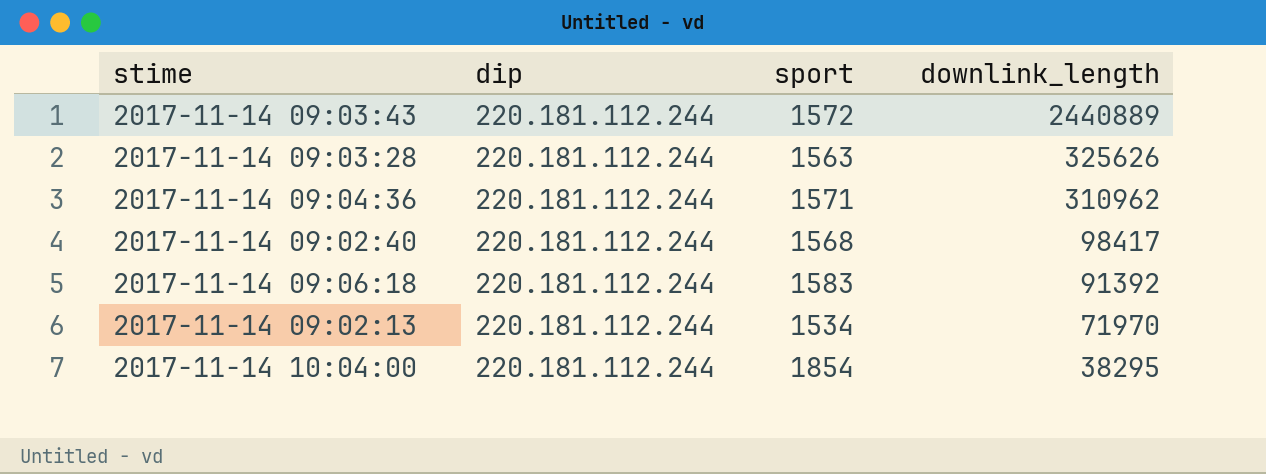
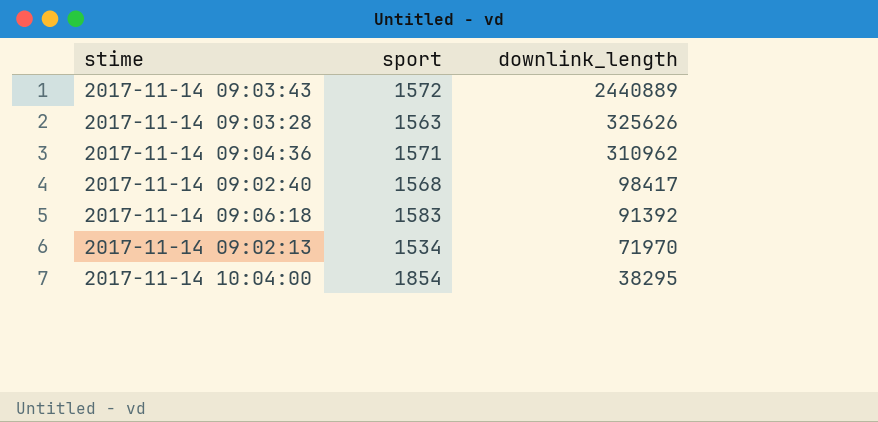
column dip | position: 2 -> none

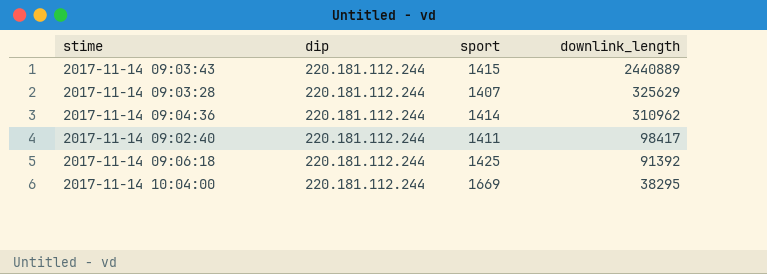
column dip | position: none -> 2
row 2017-11-14 09:02:13: 1534 | 71970 -> none
2017-11-14 09:03:43 | sport: 1572 -> 1415
2017-11-14 09:03:28 | sport: 1563 -> 1407
2017-11-14 09:03:28 | downlink_length: 325626 -> 325629
2017-11-14 09:04:36 | sport: 1571 -> 1414
2017-11-14 09:02:40 | sport: 1568 -> 1411
2017-11-14 09:06:18 | sport: 1583 -> 1425
2017-11-14 10:04:00 | sport: 1854 -> 1669

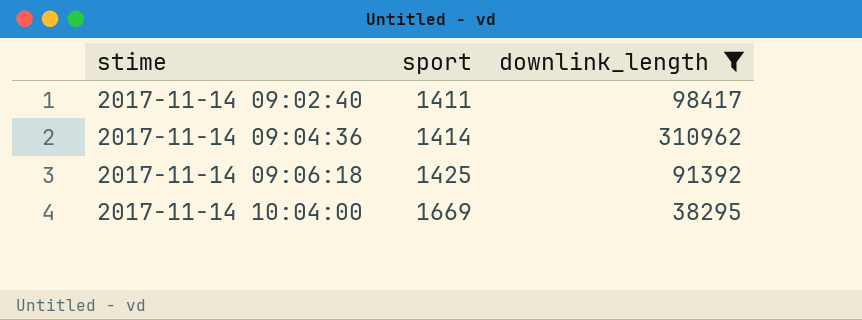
filter: none -> downlink_length <= 310962
row order: downlink_length descending -> stime ascending
column dip | position: 2 -> none

